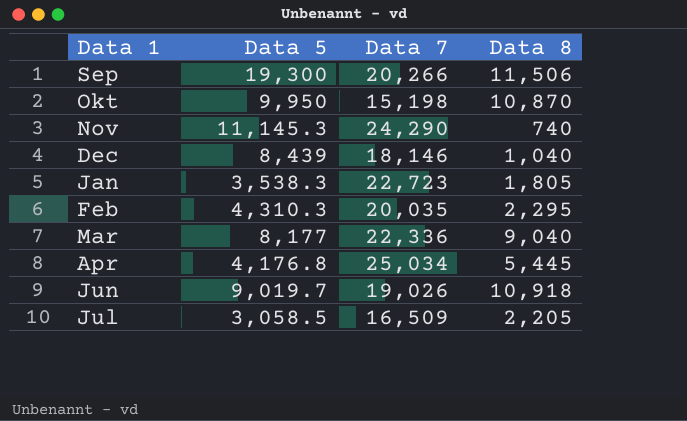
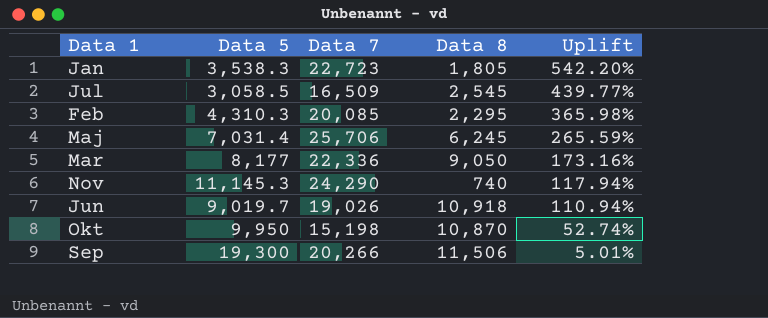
row order: none -> Uplift descending
column Uplift | formula: none -> ([Data 7] - [Data 5]) / [Data 5]
row Dec: 8,439 | 18,146 | 1,040 -> none
row Apr: 4,176.8 | 25,034 | 5,445 -> none
Jul | Data 8: 2,205 -> 2,545
Feb | Data 7: 20,035 -> 20,085
row Maj: none -> 7,031.4 | 25,706 | 6,245 | 265.59%
Mar | Data 8: 9,040 -> 9,050

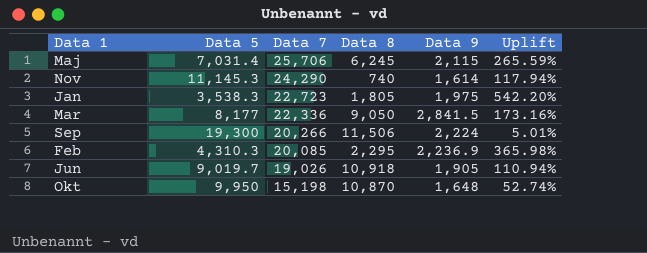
row order: Uplift descending -> Data 7 descending
column Data 9 | position: none -> 5
row Jul: 3,058.5 | 16,509 | 2,545 | 439.77% -> none

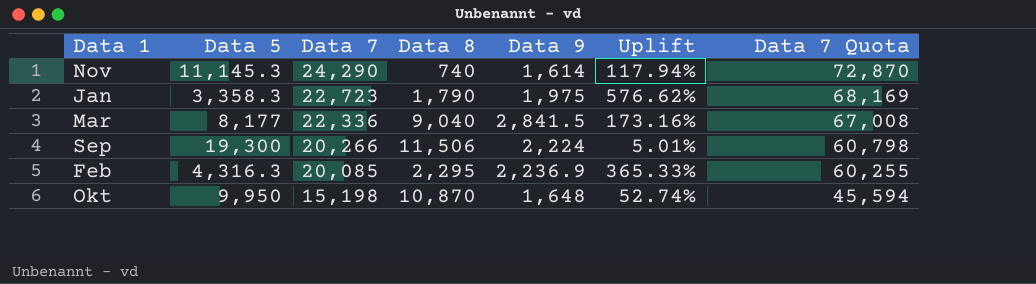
column Data 7 Quota | formula: none -> [Data 7] * 3
row Maj: 7,031.4 | 25,706 | 6,245 | 2,115 | 265.59% -> none
row Jun: 9,019.7 | 19,026 | 10,918 | 1,905 | 110.94% -> none
Jan | Data 5: 3,538.3 -> 3,358.3
Jan | Data 8: 1,805 -> 1,790
Jan | Uplift: 542.20% -> 576.62%
Mar | Data 8: 9,050 -> 9,040
Feb | Data 5: 4,310.3 -> 4,316.3
Feb | Uplift: 365.98% -> 365.33%

